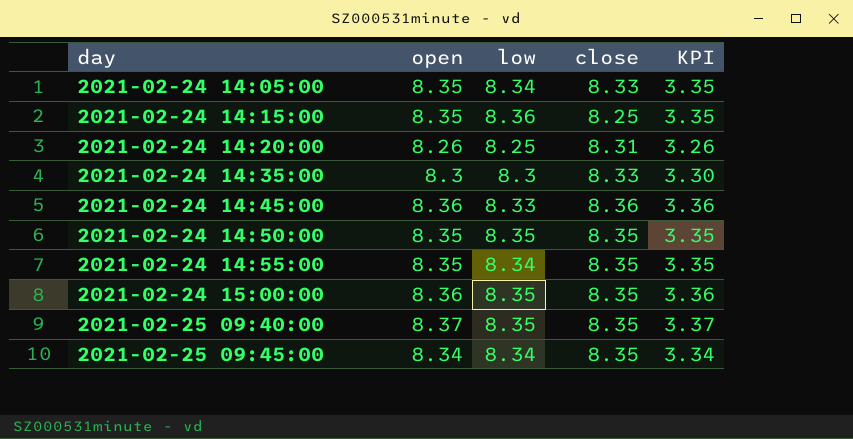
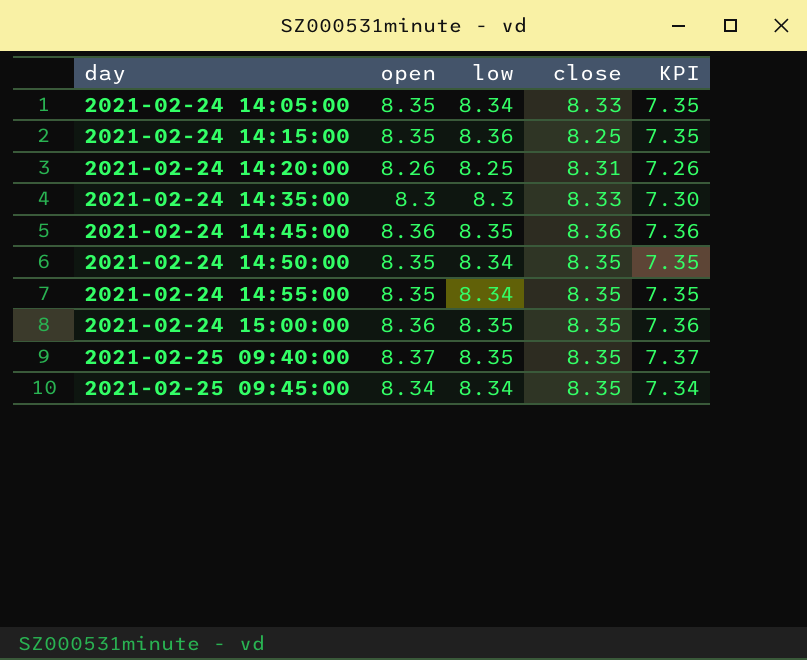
column KPI | formula: [open] - 5 -> [open] - 1
2021-02-24 14:45:00 | low: 8.33 -> 8.35
2021-02-24 14:50:00 | low: 8.35 -> 8.34

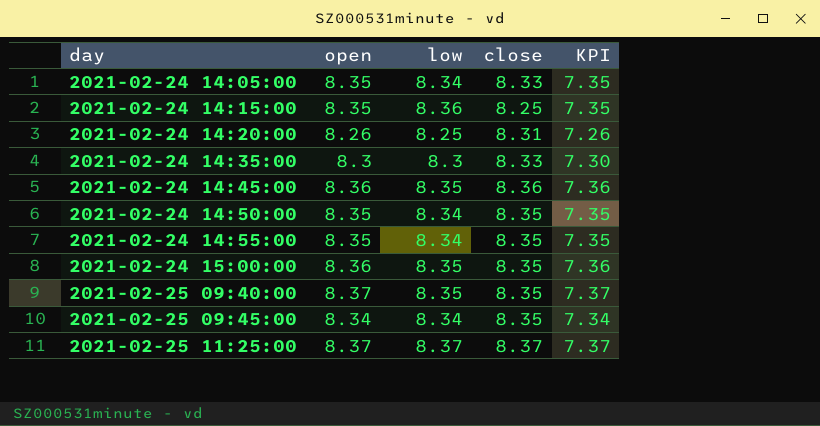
row 2021-02-25 11:25:00: none -> 8.37 | 8.37 | 8.37 | 7.37

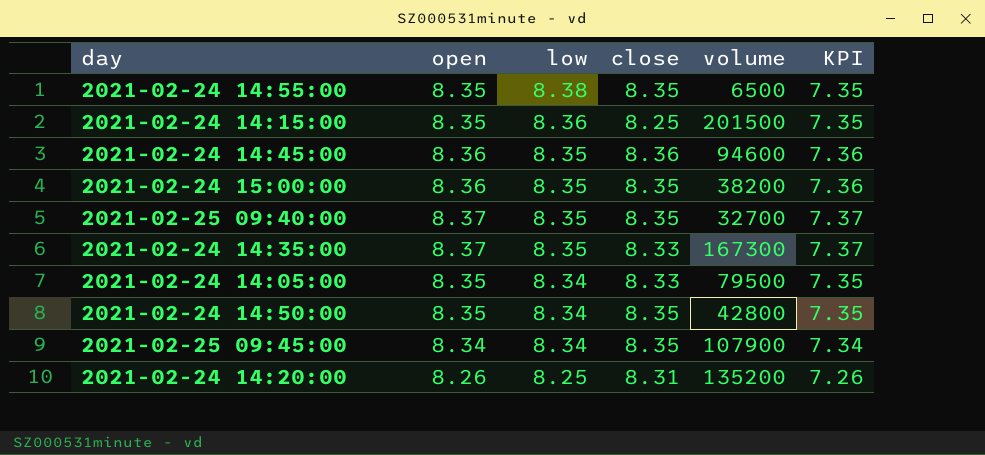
row order: day ascending -> low descending
column volume | position: none -> 5
row 2021-02-25 11:25:00: 8.37 | 8.37 | 8.37 | 7.37 -> none
2021-02-24 14:55:00 | low: 8.34 -> 8.38
2021-02-24 14:35:00 | open: 8.3 -> 8.37
2021-02-24 14:35:00 | low: 8.3 -> 8.35
2021-02-24 14:35:00 | KPI: 7.30 -> 7.37

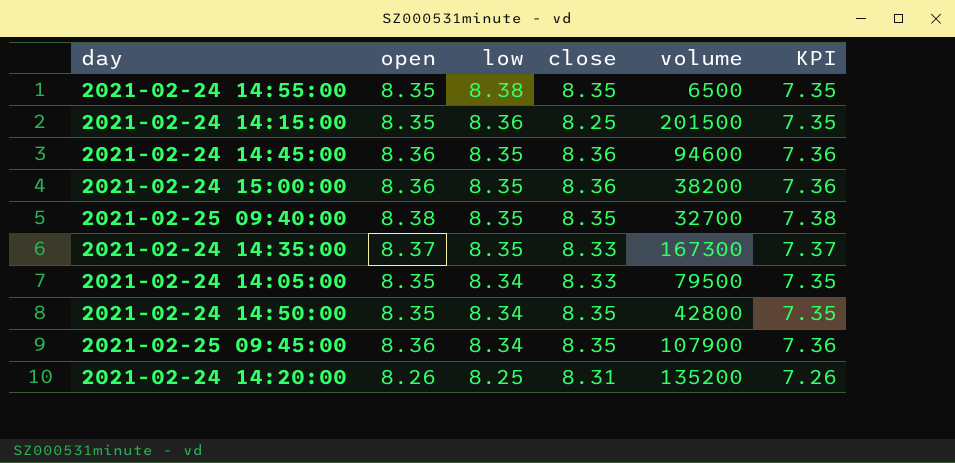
2021-02-24 15:00:00 | close: 8.35 -> 8.36
2021-02-25 09:40:00 | open: 8.37 -> 8.38
2021-02-25 09:40:00 | KPI: 7.37 -> 7.38
2021-02-25 09:45:00 | open: 8.34 -> 8.36
2021-02-25 09:45:00 | KPI: 7.34 -> 7.36

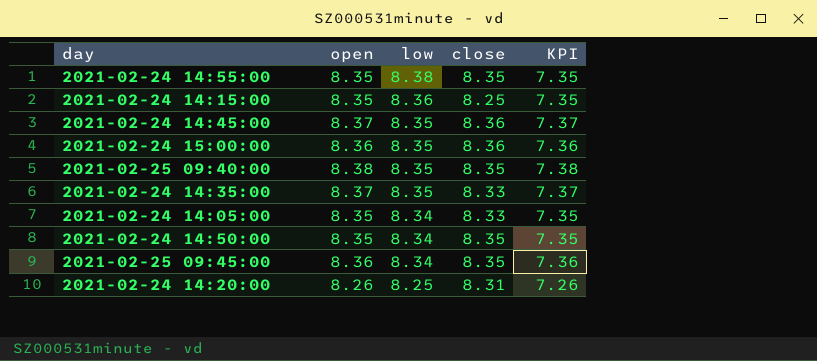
column volume | position: 5 -> none
2021-02-24 14:45:00 | open: 8.36 -> 8.37
2021-02-24 14:45:00 | KPI: 7.36 -> 7.37

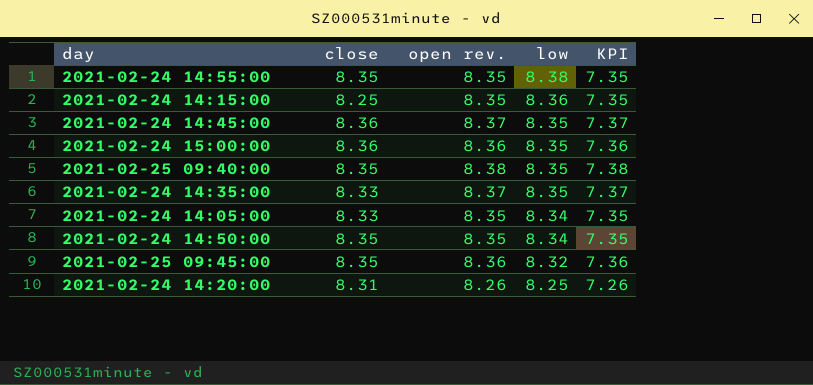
column close | position: 4 -> 2
column name: open -> open rev.
2021-02-25 09:45:00 | low: 8.34 -> 8.32

